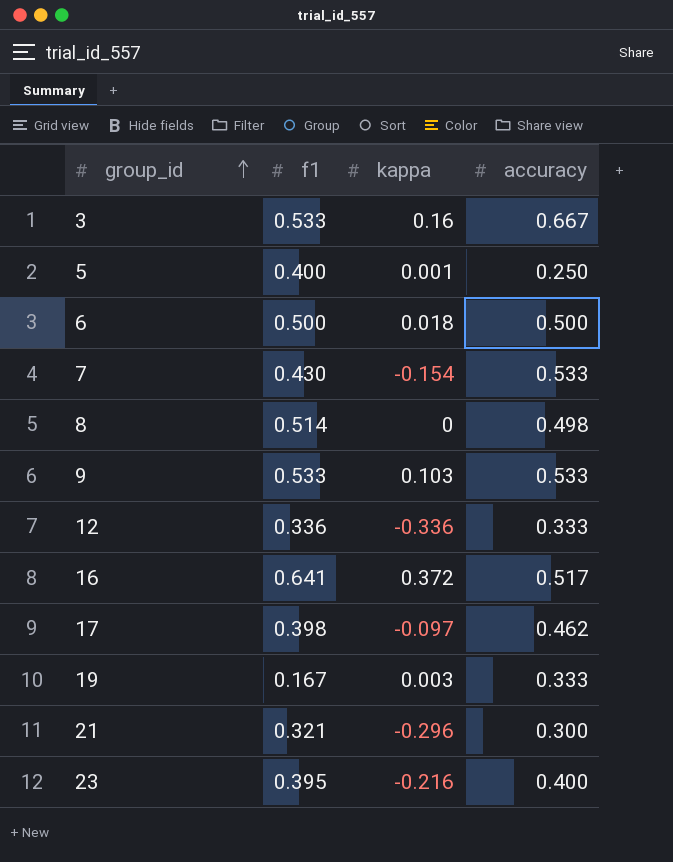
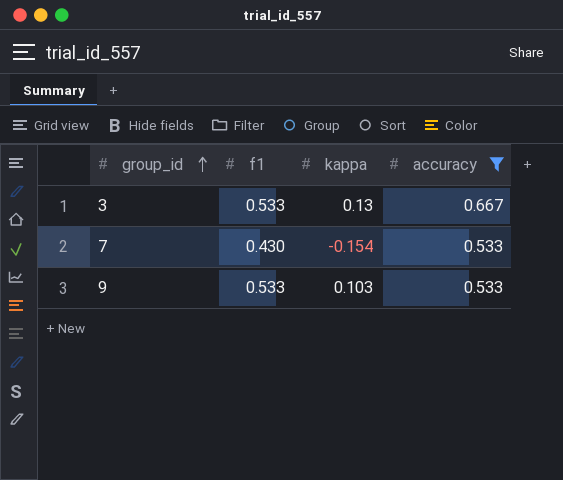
filter: none -> accuracy >= 0.533
3 | kappa: 0.16 -> 0.13

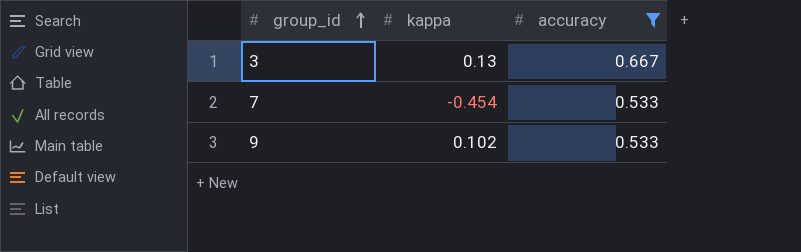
column f1 | position: 2 -> none
7 | kappa: -0.154 -> -0.454
9 | kappa: 0.103 -> 0.102

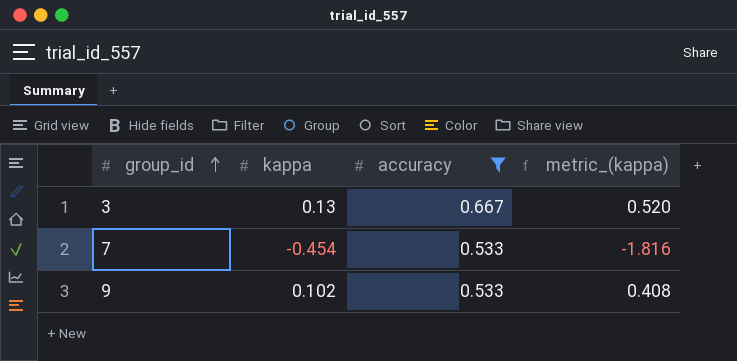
column metric_(kappa) | formula: none -> [kappa] * 4

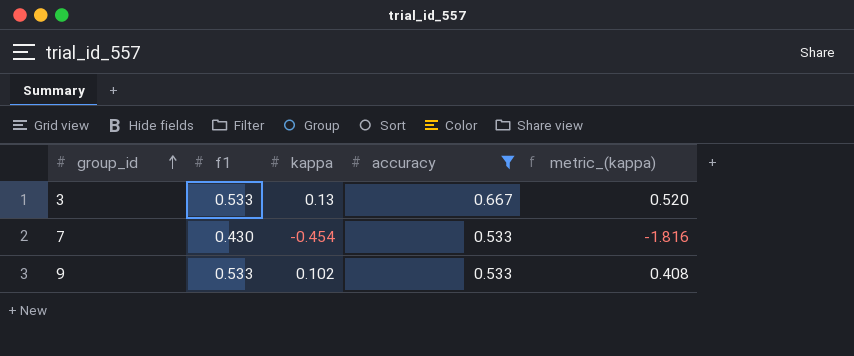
column f1 | position: none -> 2

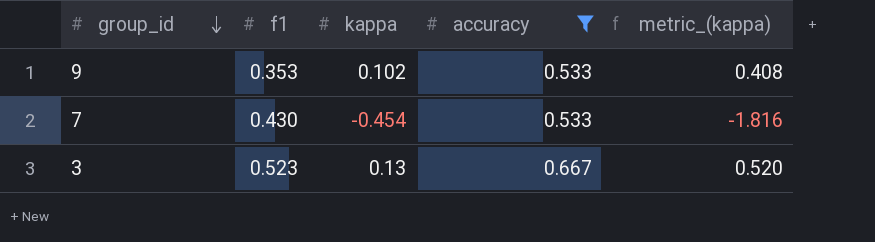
row order: group_id ascending -> group_id descending
9 | f1: 0.533 -> 0.353
3 | f1: 0.533 -> 0.523

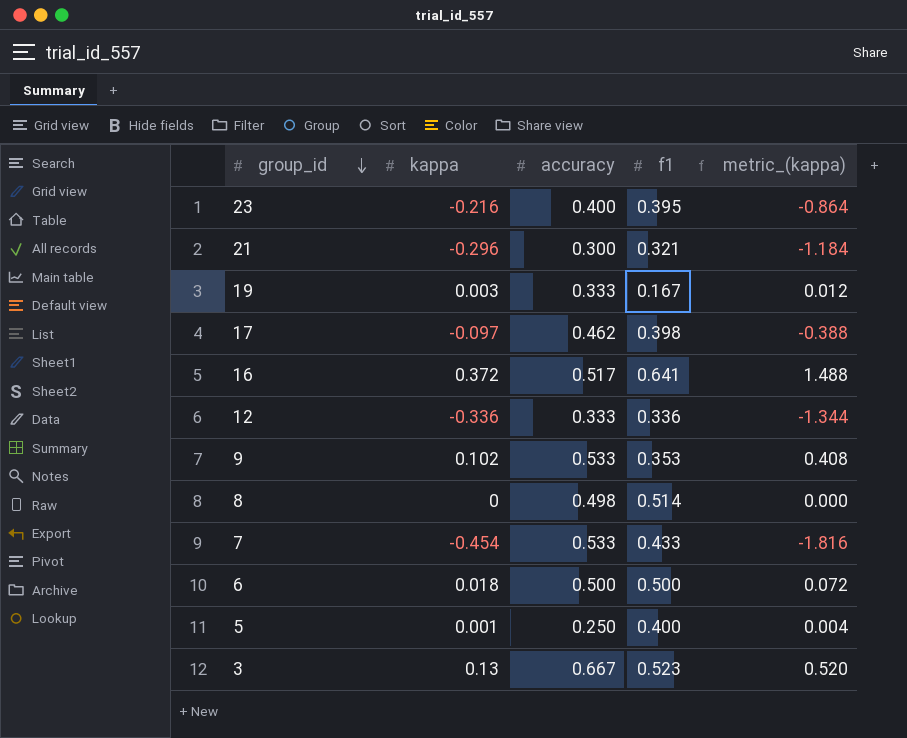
filter: accuracy >= 0.533 -> none
column f1 | position: 2 -> 4
7 | f1: 0.430 -> 0.433

